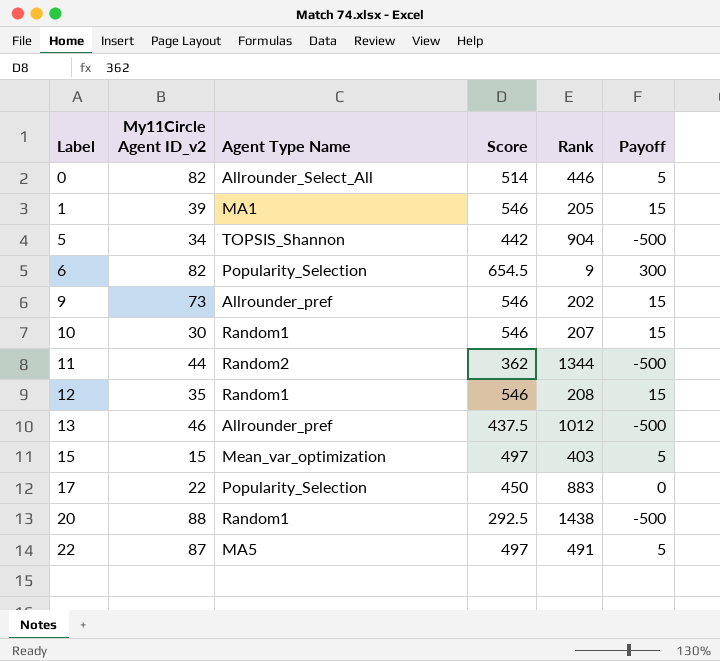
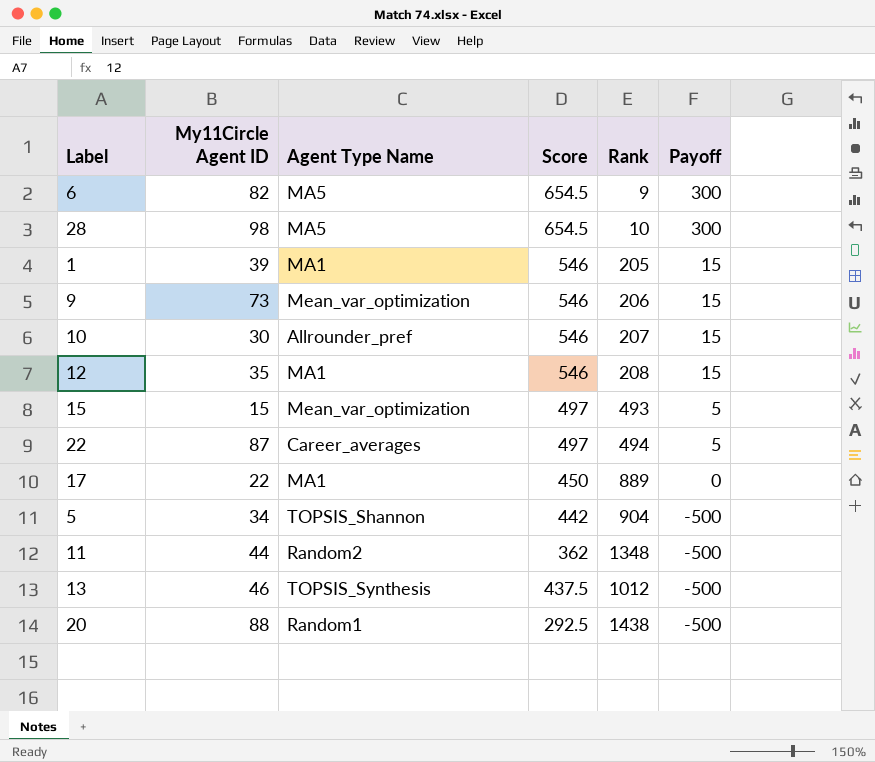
row order: Label ascending -> Payoff descending
column name: My11Circle Agent ID_v2 -> My11Circle Agent ID
row 0: 82 | Allrounder_Select_All | 514 | 446 | 5 -> none
6 | Agent Type Name: Popularity_Selection -> MA5
row 28: none -> 98 | MA5 | 654.5 | 10 | 300
9 | Agent Type Name: Allrounder_pref -> Mean_var_optimization
9 | Rank: 202 -> 206
10 | Agent Type Name: Random1 -> Allrounder_pref
12 | Agent Type Name: Random1 -> MA1
15 | Rank: 403 -> 493
22 | Agent Type Name: MA5 -> Career_averages
22 | Rank: 491 -> 494
17 | Agent Type Name: Popularity_Selection -> MA1
17 | Rank: 883 -> 889
11 | Rank: 1344 -> 1348
13 | Agent Type Name: Allrounder_pref -> TOPSIS_Synthesis

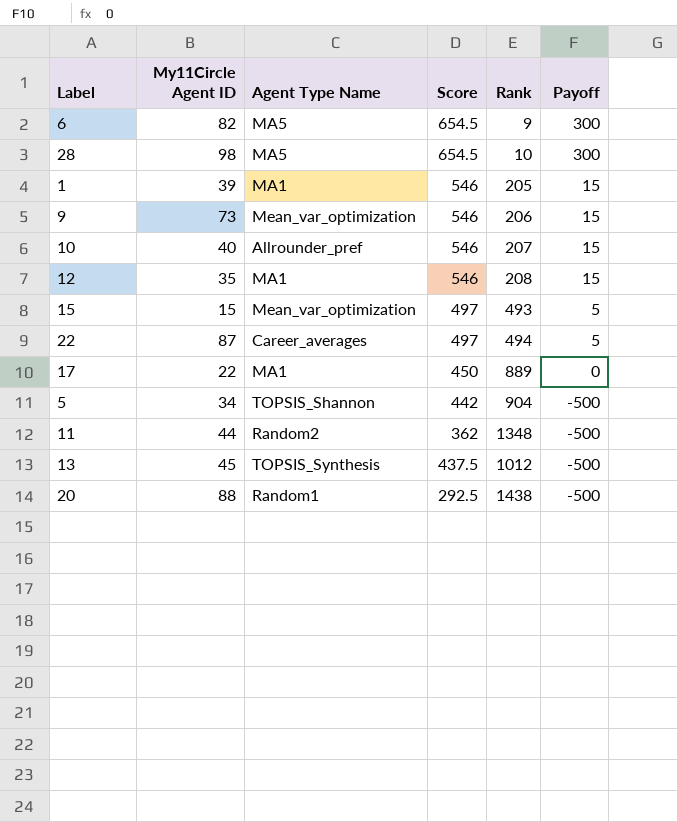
10 | My11Circle Agent ID: 30 -> 40
13 | My11Circle Agent ID: 46 -> 45

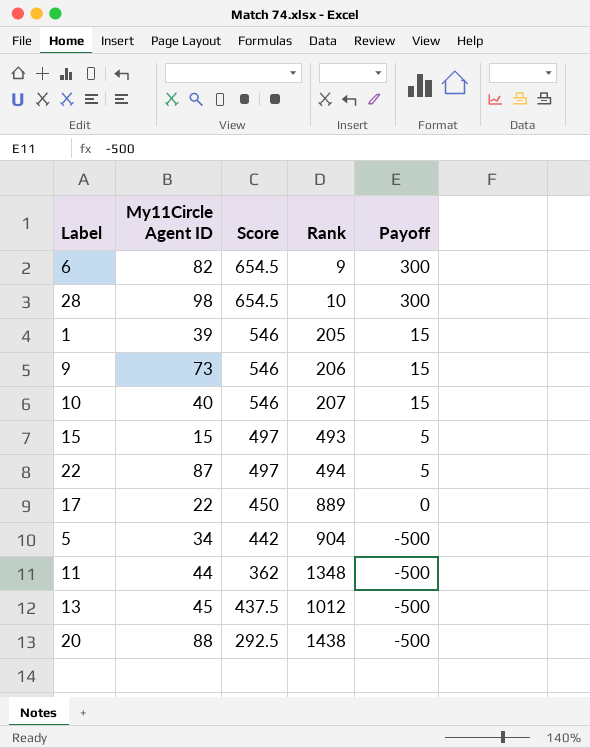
column Agent Type Name | position: 3 -> none
row 12: 35 | MA1 | 546 | 208 | 15 -> none

